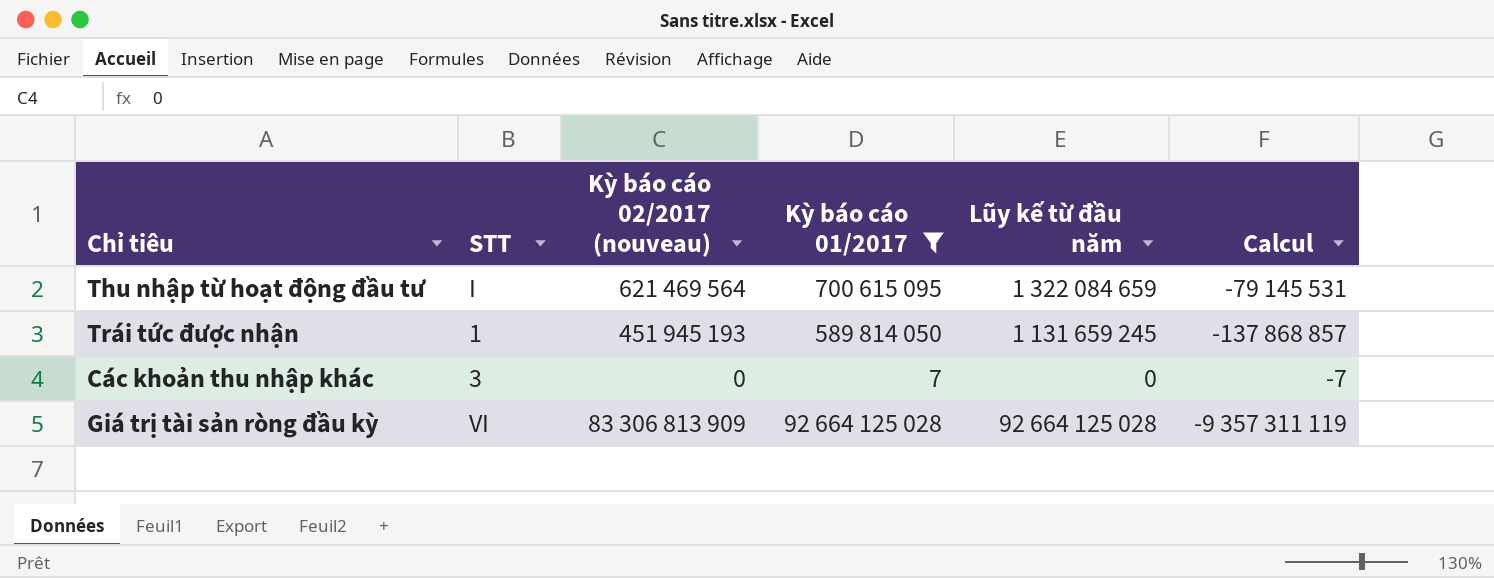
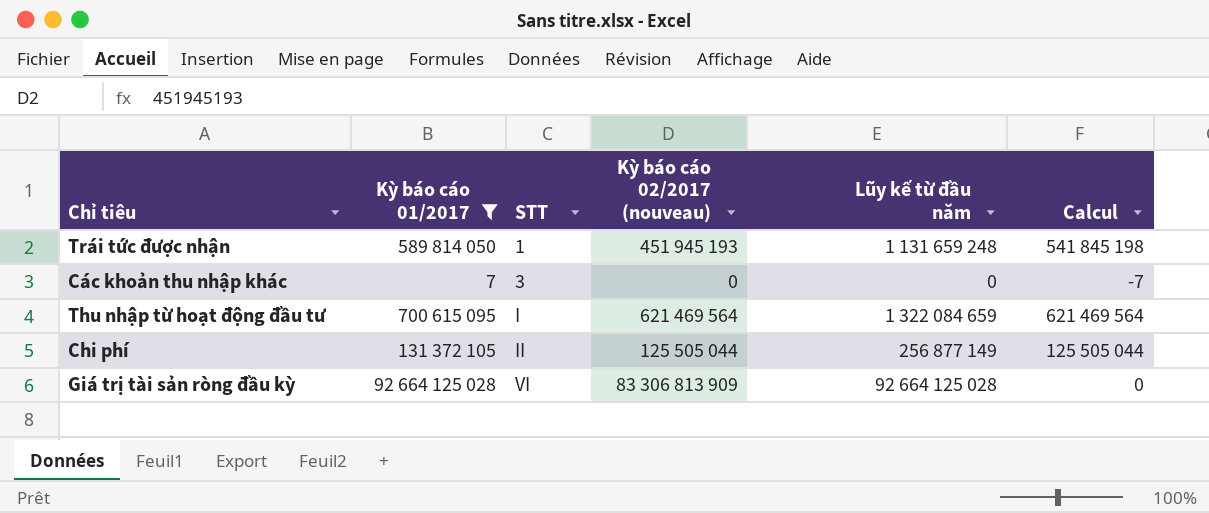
row order: none -> STT ascending
column Kỳ báo cáo 01/2017 | position: 4 -> 2
column Calcul | formula: [Kỳ báo cáo 02/2017 (nouveau)] - [Kỳ báo cáo 01/2017] -> [Lũy kế từ đầu năm] - [Kỳ báo cáo 01/2017]
Trái tức được nhận | Lũy kế từ đầu năm: 1 131 659 245 -> 1 131 659 248
row Chi phí: none -> 131 372 105 | II | 125 505 044 | 256 877 149 | 125 505 044

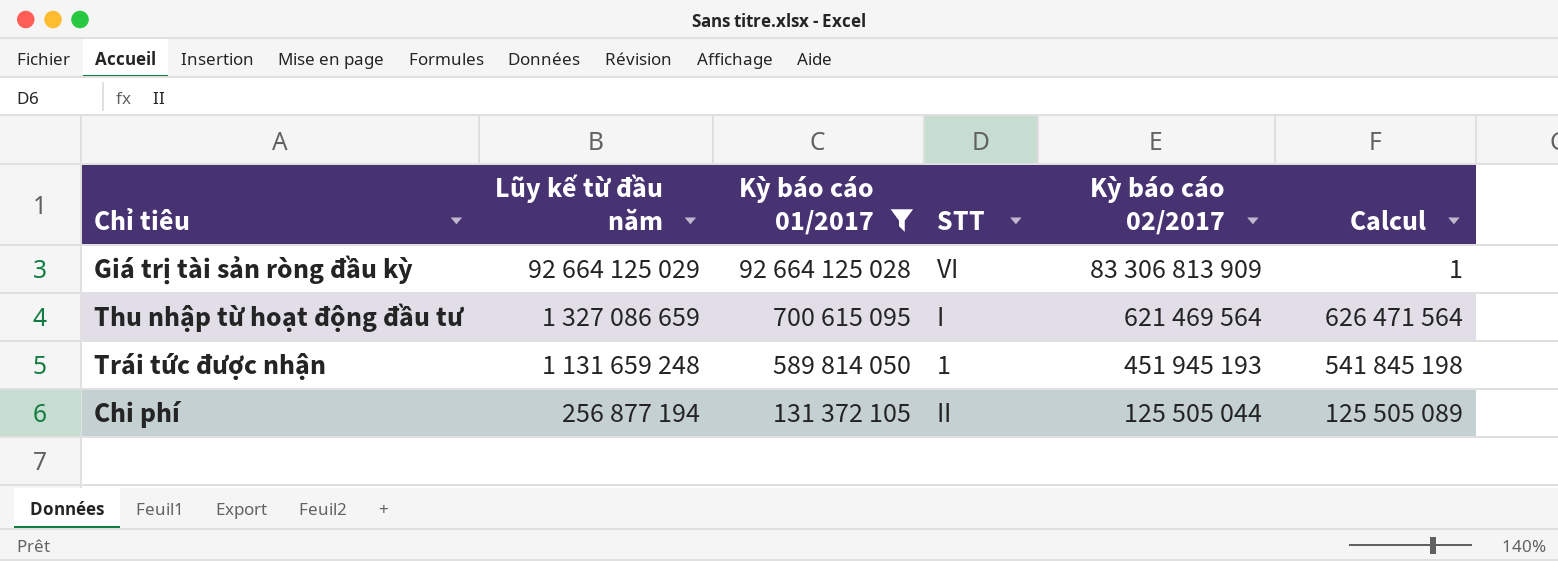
row order: STT ascending -> Lũy kế từ đầu năm descending
column Lũy kế từ đầu năm | position: 5 -> 2
column name: Kỳ báo cáo 02/2017 (nouveau) -> Kỳ báo cáo 02/2017
row Các khoản thu nhập khác: 7 | 3 | 0 | 0 | -7 -> none
Giá trị tài sản ròng đầu kỳ | Lũy kế từ đầu năm: 92 664 125 028 -> 92 664 125 029
Giá trị tài sản ròng đầu kỳ | Calcul: 0 -> 1
Thu nhập từ hoạt động đầu tư | Lũy kế từ đầu năm: 1 322 084 659 -> 1 327 086 659
Thu nhập từ hoạt động đầu tư | Calcul: 621 469 564 -> 626 471 564
Chi phí | Lũy kế từ đầu năm: 256 877 149 -> 256 877 194
Chi phí | Calcul: 125 505 044 -> 125 505 089

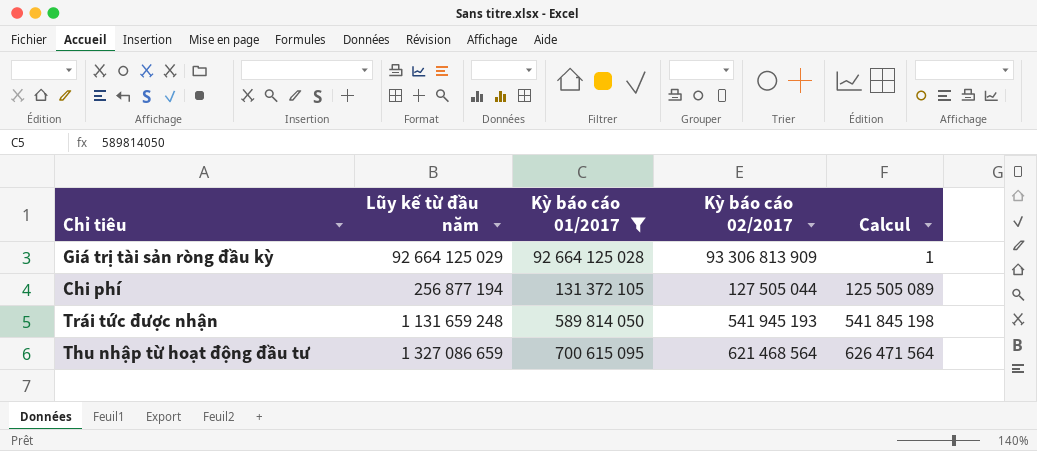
row order: Lũy kế từ đầu năm descending -> Calcul ascending
column STT | position: 4 -> none
Giá trị tài sản ròng đầu kỳ | Kỳ báo cáo 02/2017: 83 306 813 909 -> 93 306 813 909
Chi phí | Kỳ báo cáo 02/2017: 125 505 044 -> 127 505 044
Trái tức được nhận | Kỳ báo cáo 02/2017: 451 945 193 -> 541 945 193
Thu nhập từ hoạt động đầu tư | Kỳ báo cáo 02/2017: 621 469 564 -> 621 468 564

